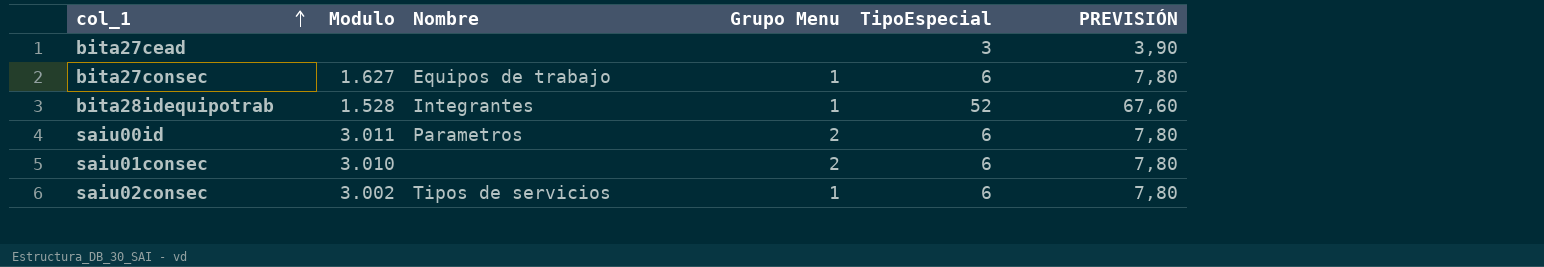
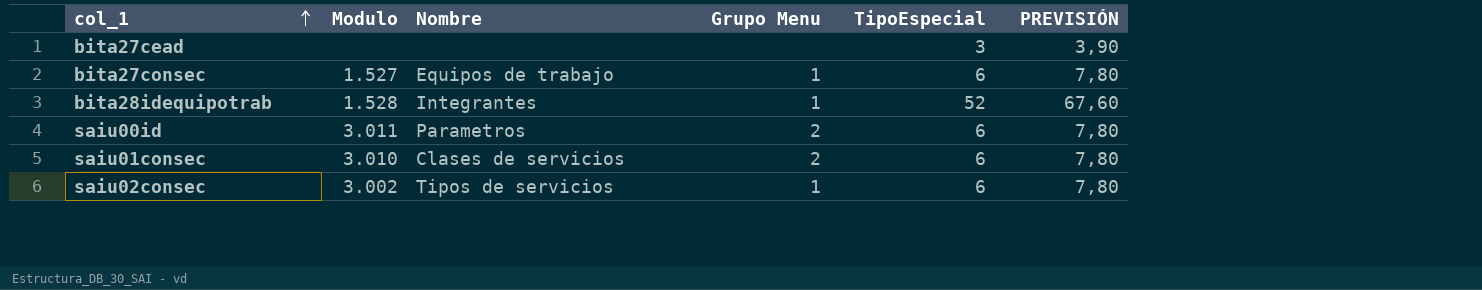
bita27consec | Modulo: 1.627 -> 1.527
saiu01consec | Nombre: none -> Clases de servicios

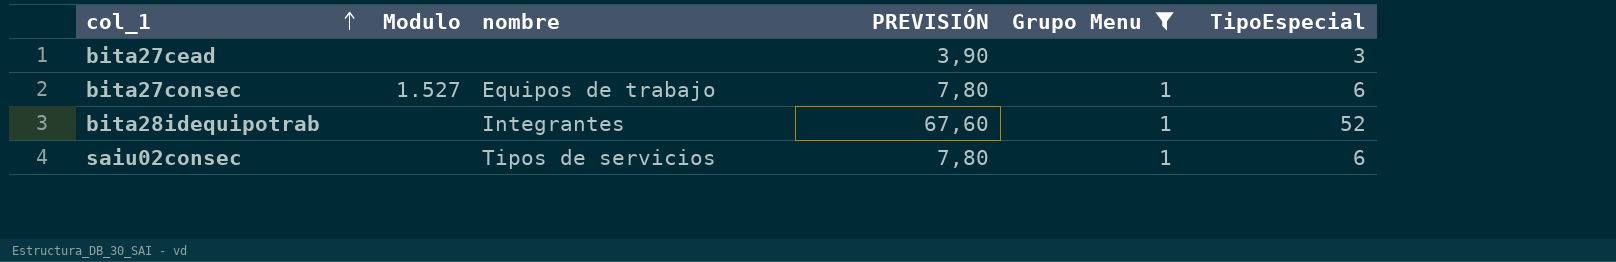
filter: none -> Grupo Menu != 2
column name: Nombre -> nombre
column PREVISIÓN | position: 6 -> 4
bita28idequipotrab | Modulo: 1.528 -> none
saiu02consec | Modulo: 3.002 -> none

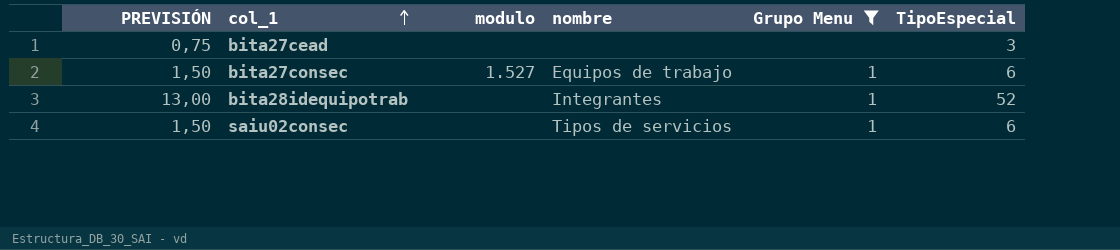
column PREVISIÓN | formula: [TipoEspecial] * 1,3 -> [TipoEspecial] * 0,25
column PREVISIÓN | position: 4 -> 1
column name: Modulo -> modulo

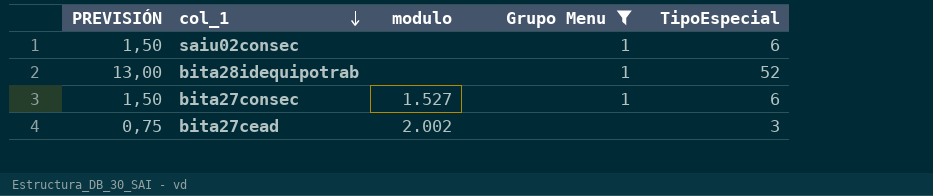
row order: col_1 ascending -> col_1 descending
column nombre | position: 4 -> none
bita27cead | modulo: none -> 2.002

